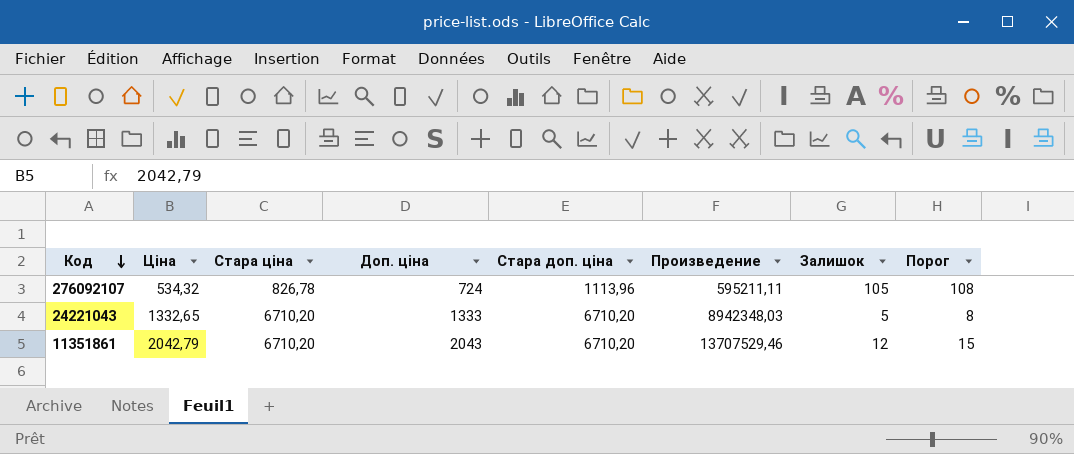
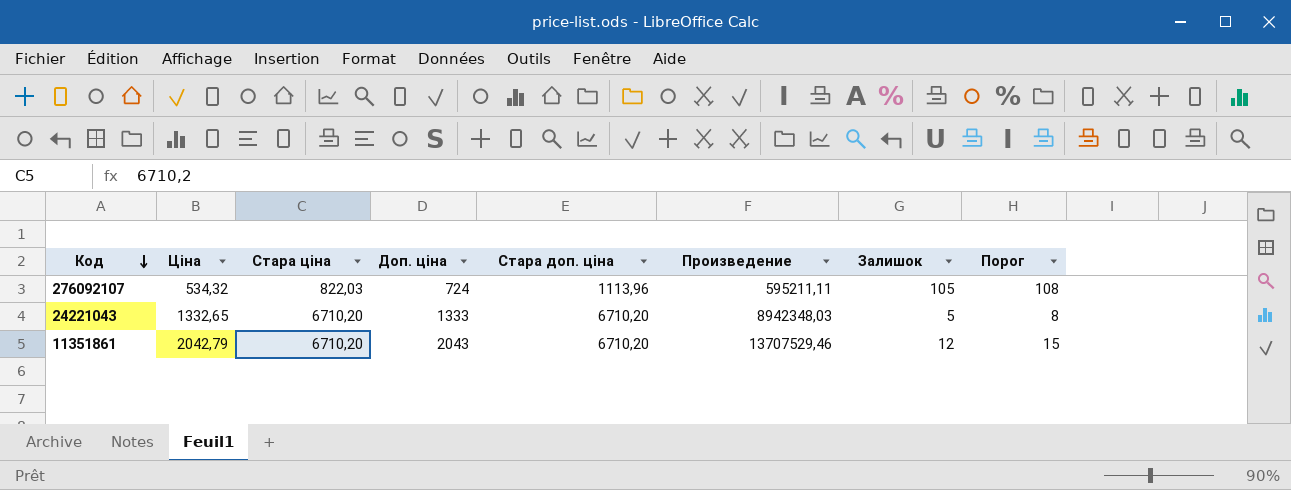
276092107 | Стара ціна: 826,78 -> 822,03

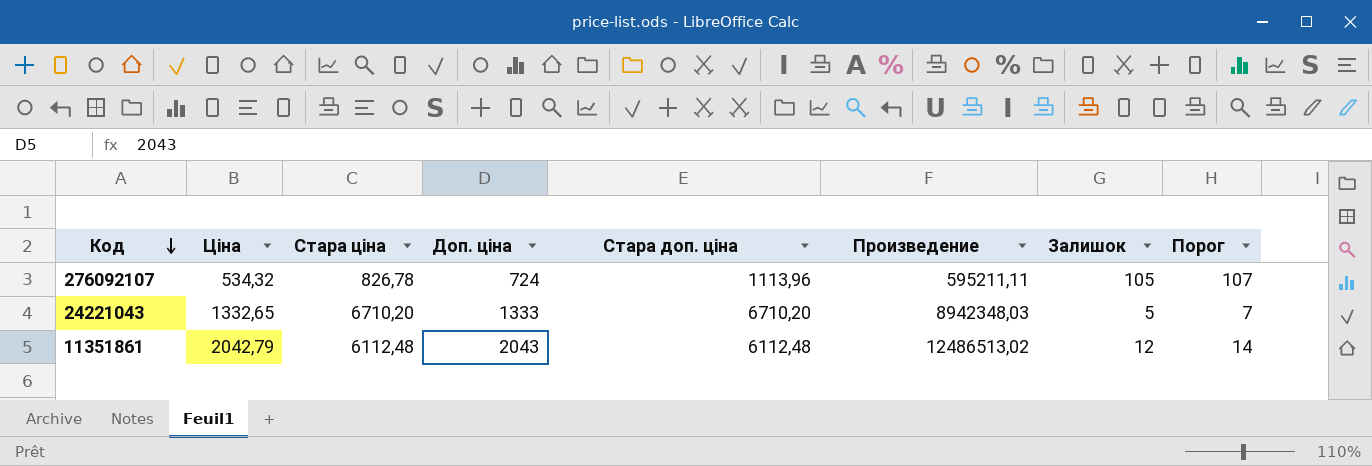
column Порог | formula: [Залишок] + 3 -> [Залишок] + 2
276092107 | Стара ціна: 822,03 -> 826,78
11351861 | Стара ціна: 6710,20 -> 6112,48
11351861 | Стара доп. ціна: 6710,20 -> 6112,48
11351861 | Произведение: 13707529,46 -> 12486513,02

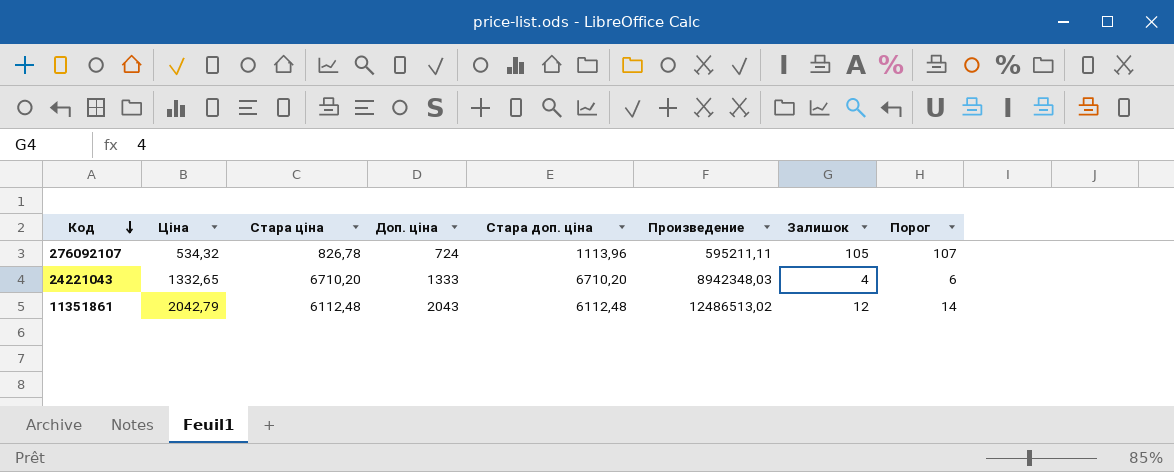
24221043 | Залишок: 5 -> 4
24221043 | Порог: 7 -> 6

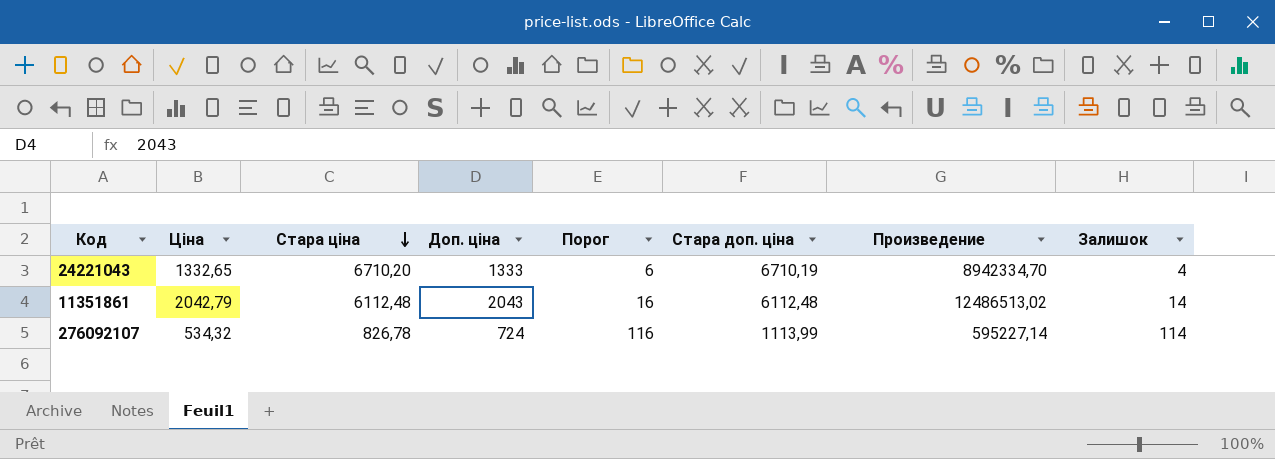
row order: Код descending -> Стара ціна descending
column Порог | position: 8 -> 5
24221043 | Стара доп. ціна: 6710,20 -> 6710,19
24221043 | Произведение: 8942348,03 -> 8942334,70
11351861 | Порог: 14 -> 16
11351861 | Залишок: 12 -> 14
276092107 | Порог: 107 -> 116
276092107 | Стара доп. ціна: 1113,96 -> 1113,99
276092107 | Произведение: 595211,11 -> 595227,14
276092107 | Залишок: 105 -> 114

